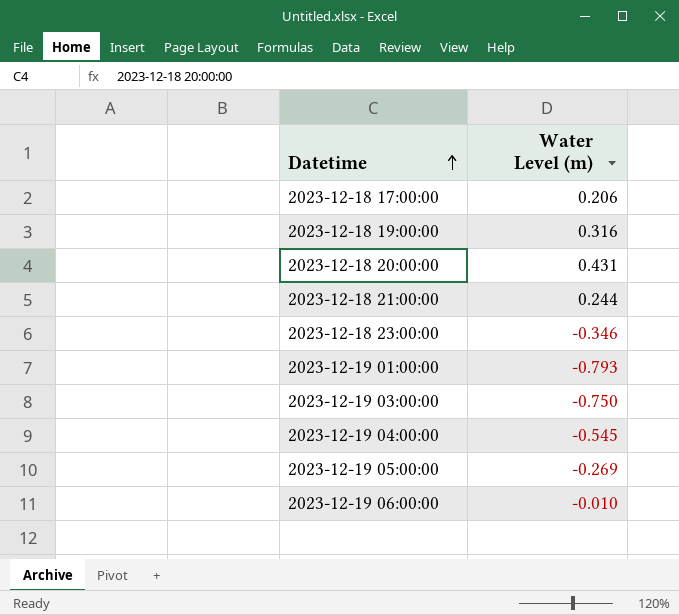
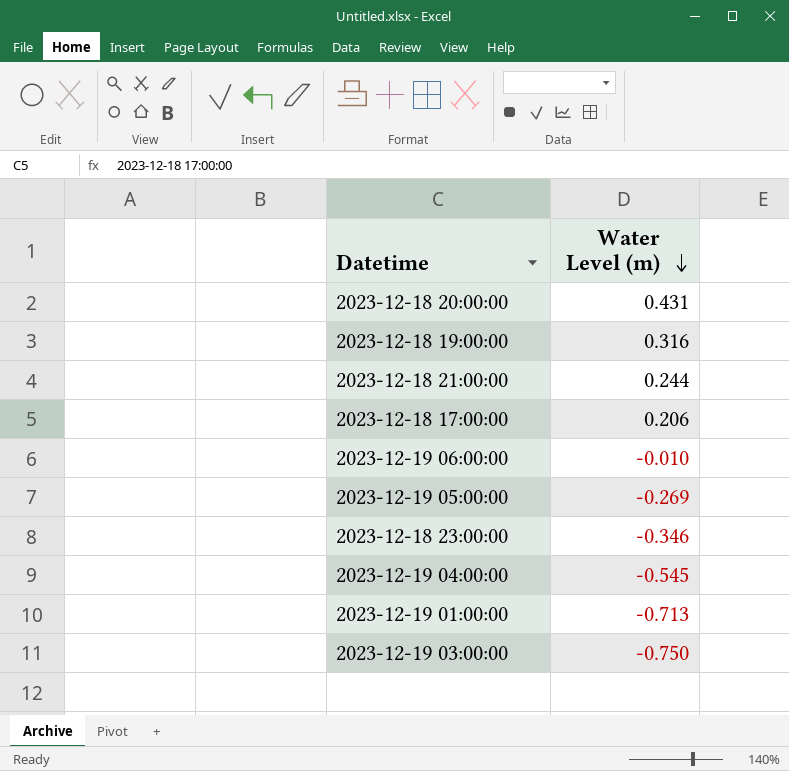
row order: Datetime ascending -> Water Level (m) descending
2023-12-19 01:00:00 | Water Level (m): -0.793 -> -0.713

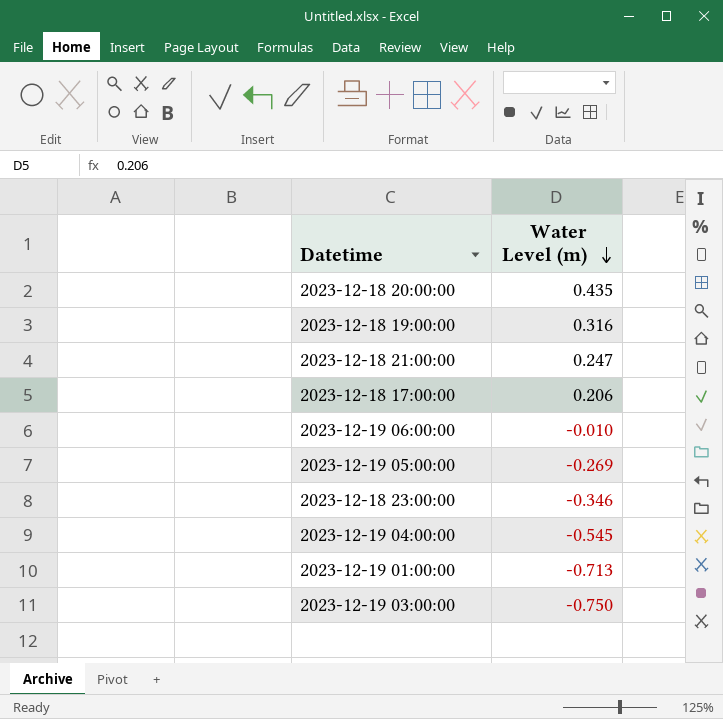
2023-12-18 20:00:00 | Water Level (m): 0.431 -> 0.435
2023-12-18 21:00:00 | Water Level (m): 0.244 -> 0.247

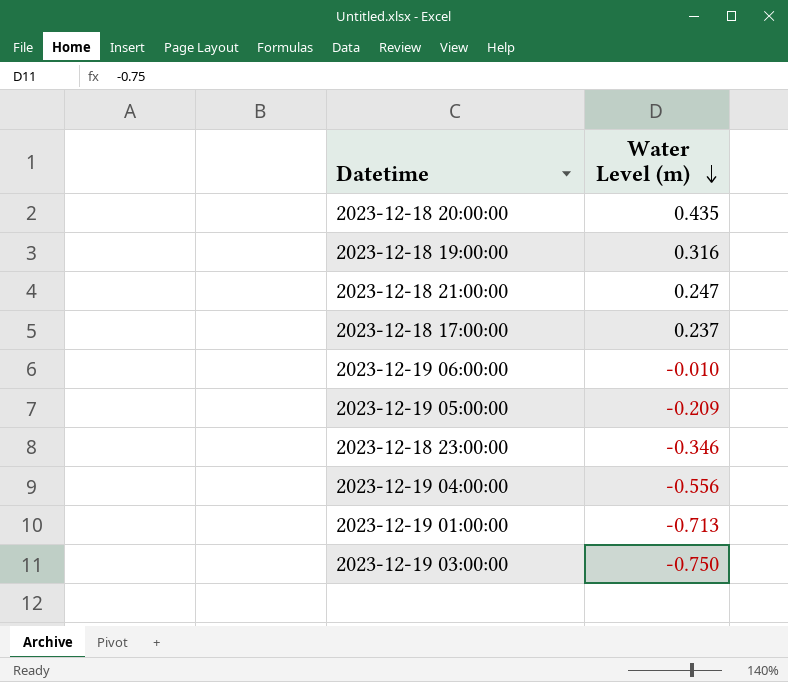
2023-12-18 17:00:00 | Water Level (m): 0.206 -> 0.237
2023-12-19 05:00:00 | Water Level (m): -0.269 -> -0.209
2023-12-19 04:00:00 | Water Level (m): -0.545 -> -0.556

